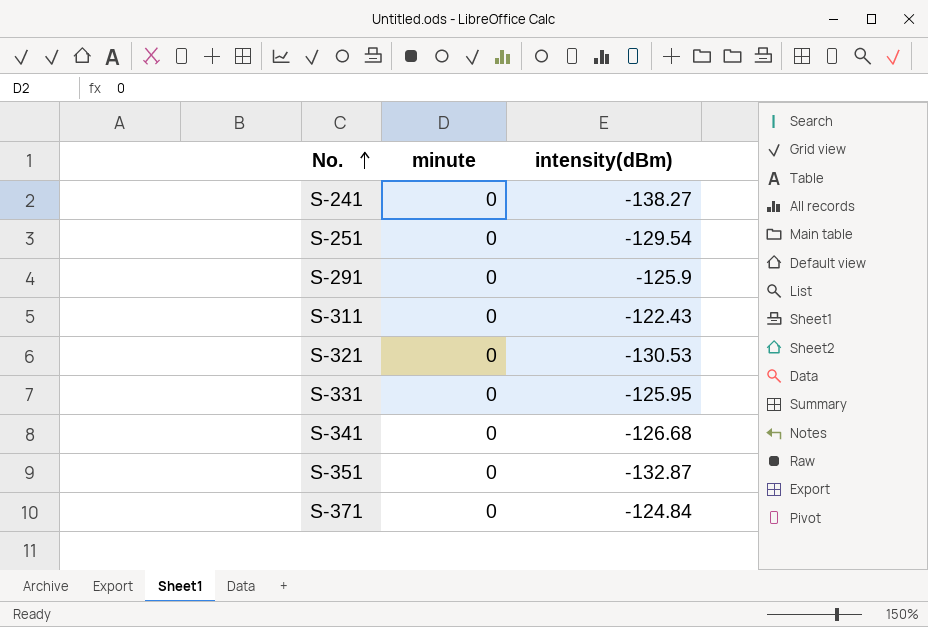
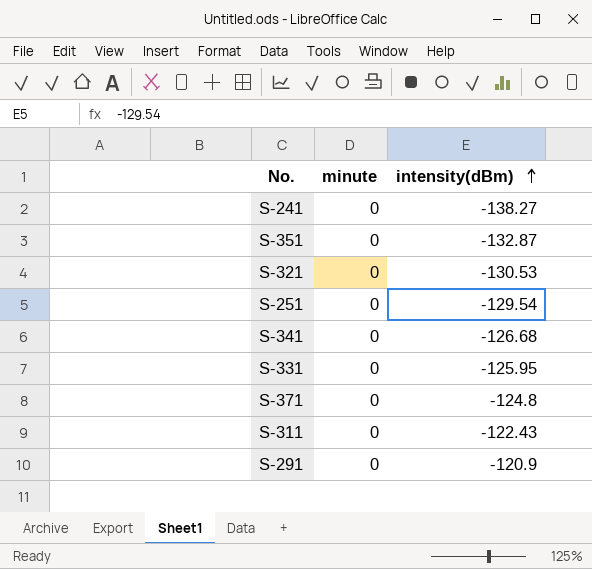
row order: No. ascending -> intensity(dBm) ascending
S-371 | intensity(dBm): -124.84 -> -124.8
S-291 | intensity(dBm): -125.9 -> -120.9

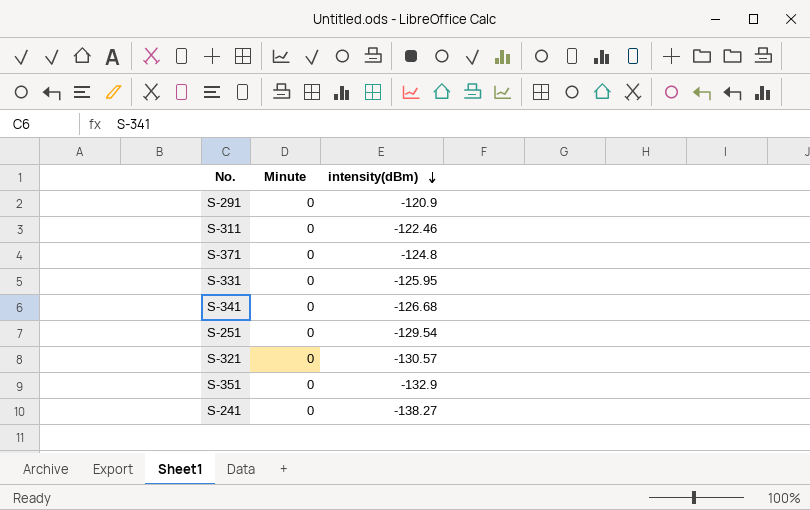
row order: intensity(dBm) ascending -> intensity(dBm) descending
column name: minute -> Minute
S-311 | intensity(dBm): -122.43 -> -122.46
S-321 | intensity(dBm): -130.53 -> -130.57
S-351 | intensity(dBm): -132.87 -> -132.9

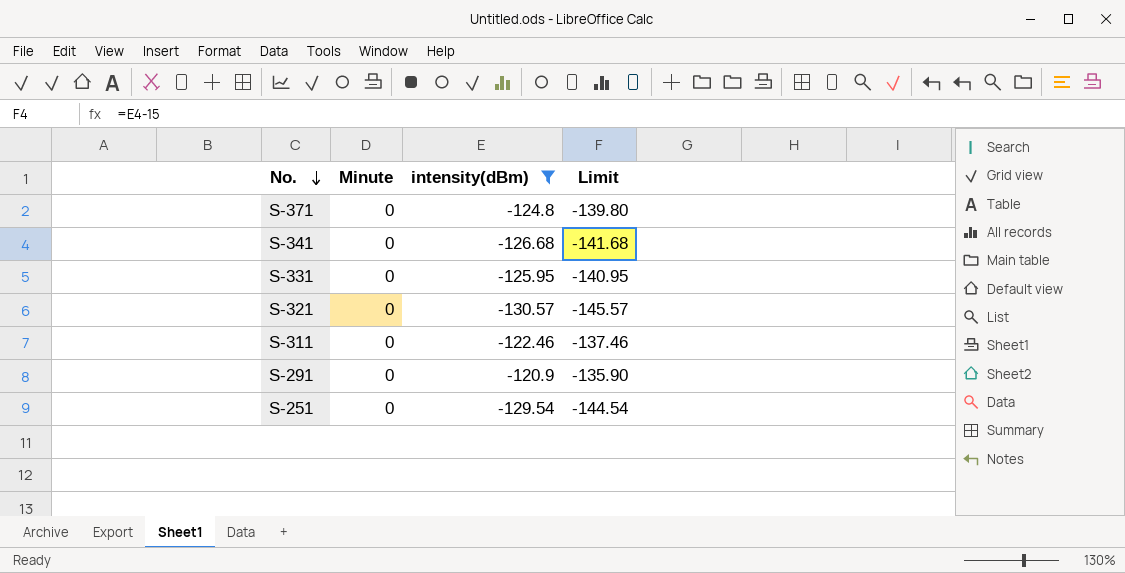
filter: none -> intensity(dBm) >= -130.57
row order: intensity(dBm) descending -> No. descending
column Limit | formula: none -> [intensity(dBm)] - 15

